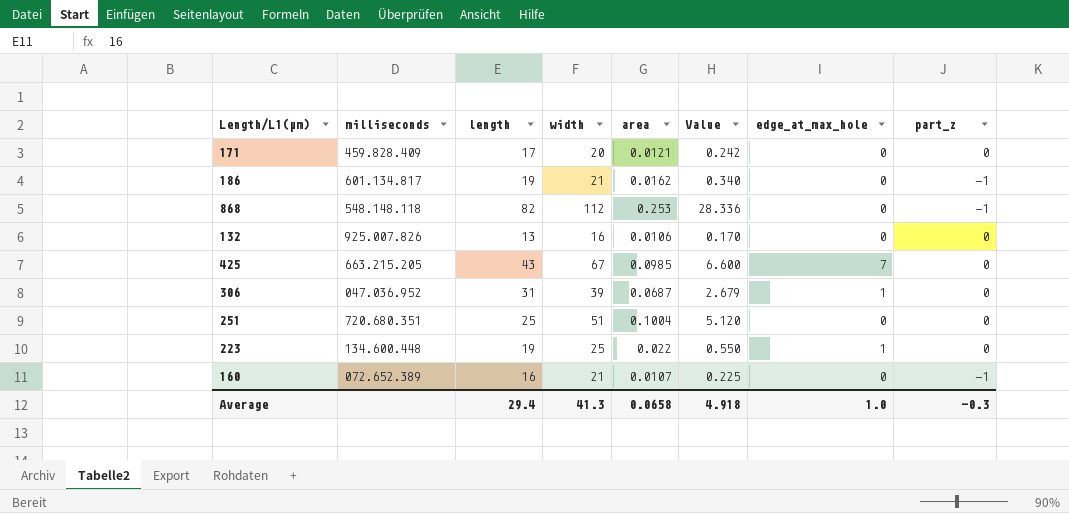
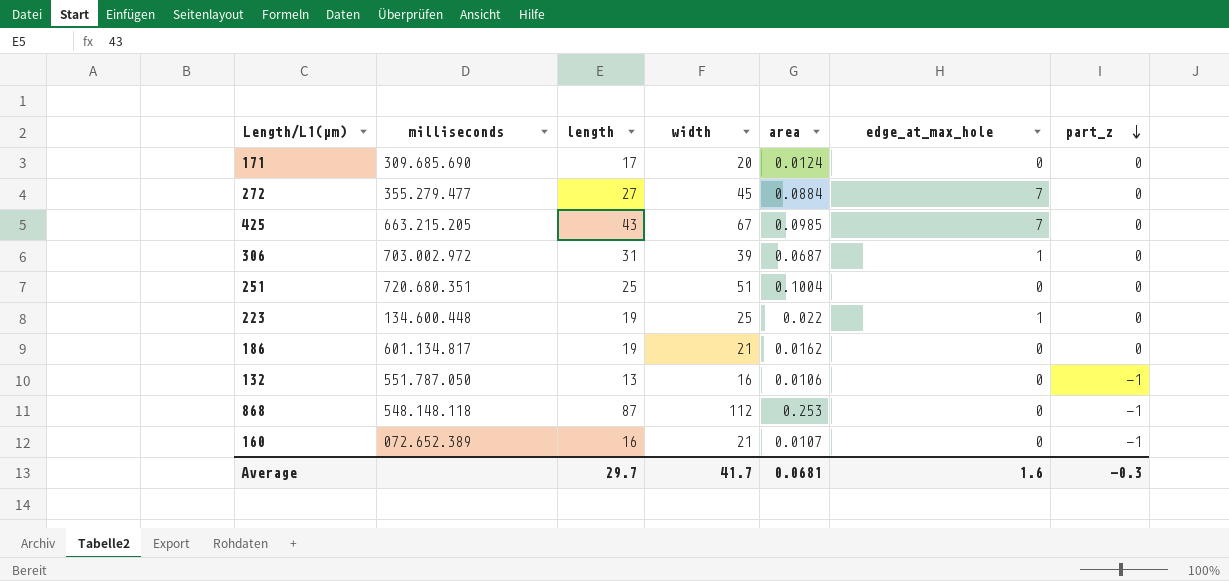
row order: none -> part_z descending
column Value | formula: [width] * [area] -> none
171 | milliseconds: 459.828.409 -> 309.685.690
171 | area: 0.0121 -> 0.0124
row 272: none -> 355.279.477 | 27 | 45 | 0.0884 | 7 | 0
306 | milliseconds: 047.036.952 -> 703.002.972
186 | part_z: -1 -> 0
132 | milliseconds: 925.007.826 -> 551.787.050
132 | part_z: 0 -> -1
868 | length: 82 -> 87
Average | length: 29.4 -> 29.7
Average | width: 41.3 -> 41.7
Average | area: 0.0658 -> 0.0681
Average | edge_at_max_hole: 1.0 -> 1.6

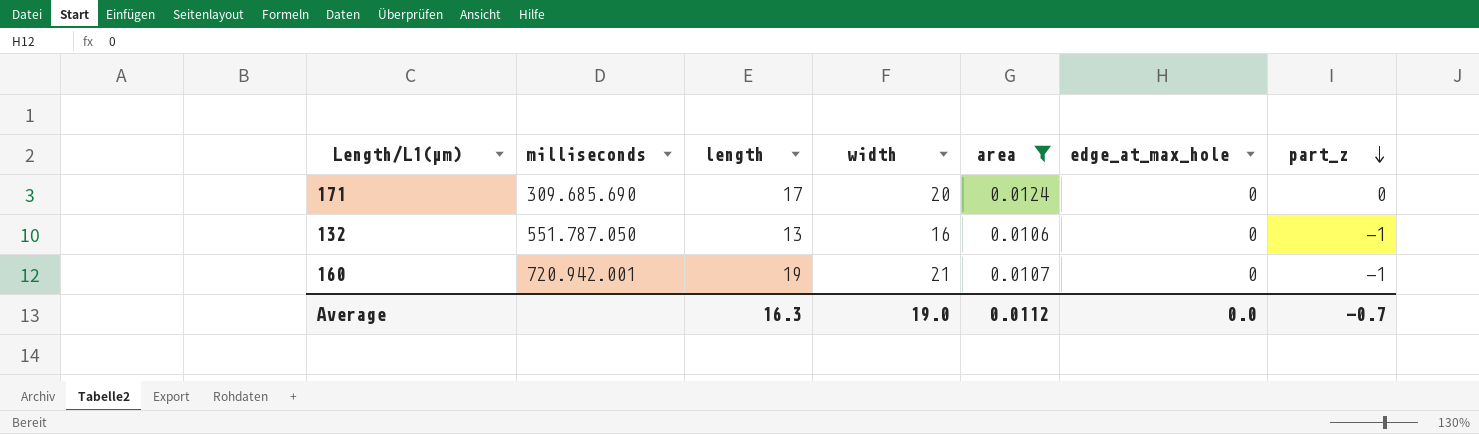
filter: none -> area <= 0.0124
160 | milliseconds: 072.652.389 -> 720.942.001
160 | length: 16 -> 19
Average | length: 29.7 -> 16.3
Average | width: 41.7 -> 19.0
Average | area: 0.0681 -> 0.0112
Average | edge_at_max_hole: 1.6 -> 0.0
Average | part_z: -0.3 -> -0.7

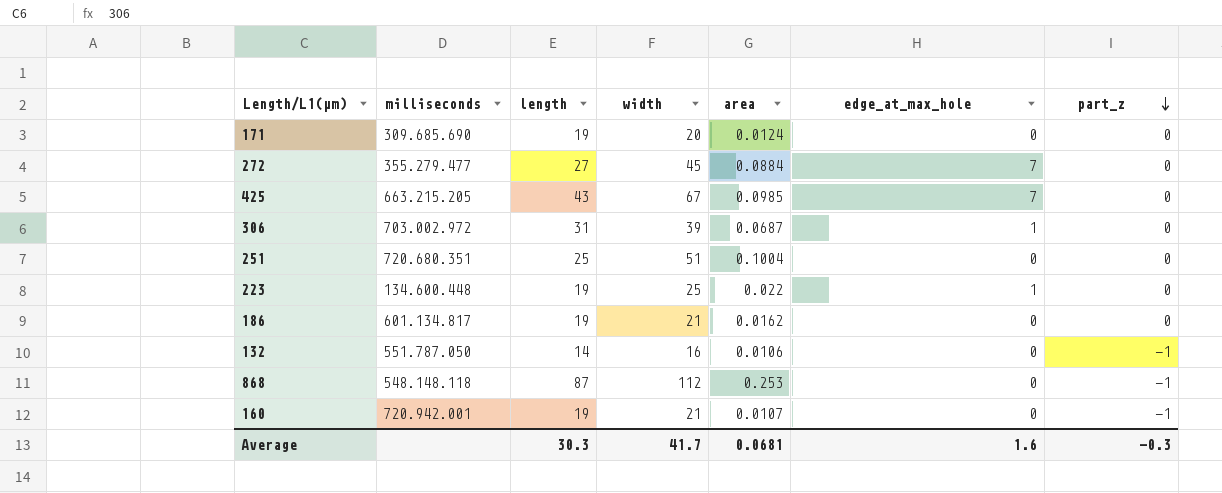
filter: area <= 0.0124 -> none
171 | length: 17 -> 19
132 | length: 13 -> 14
Average | length: 16.3 -> 30.3
Average | width: 19.0 -> 41.7
Average | area: 0.0112 -> 0.0681
Average | edge_at_max_hole: 0.0 -> 1.6
Average | part_z: -0.7 -> -0.3

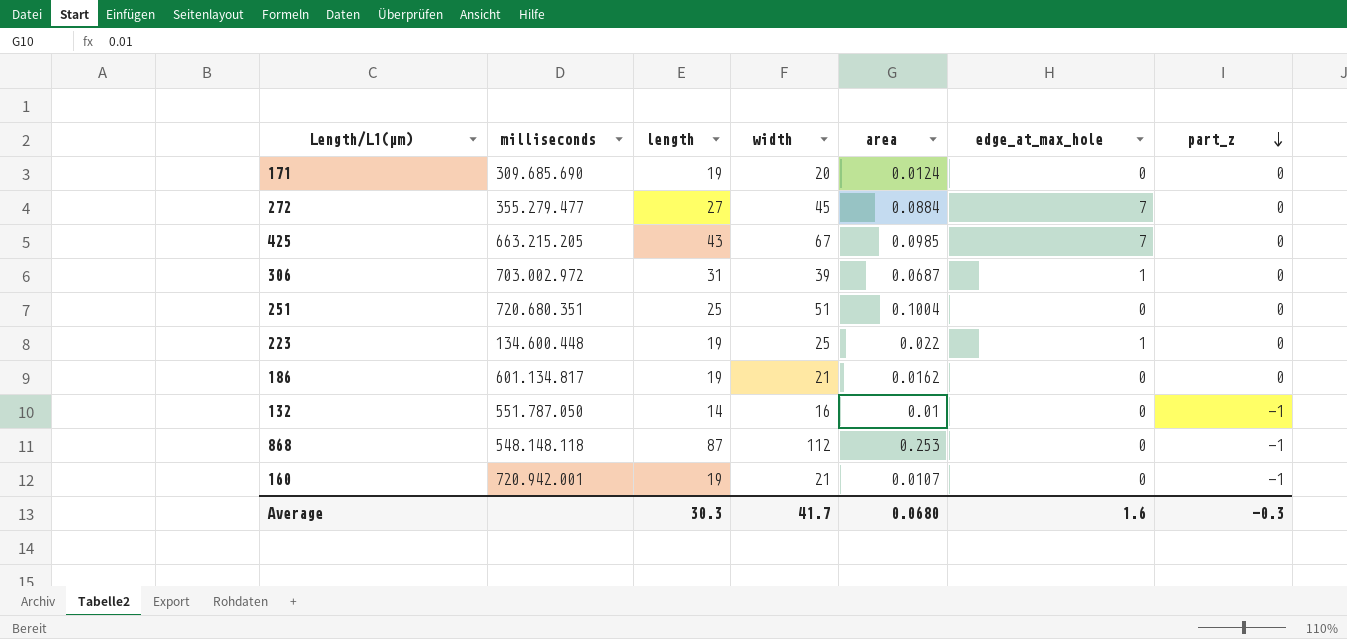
132 | area: 0.0106 -> 0.01
Average | area: 0.0681 -> 0.0680

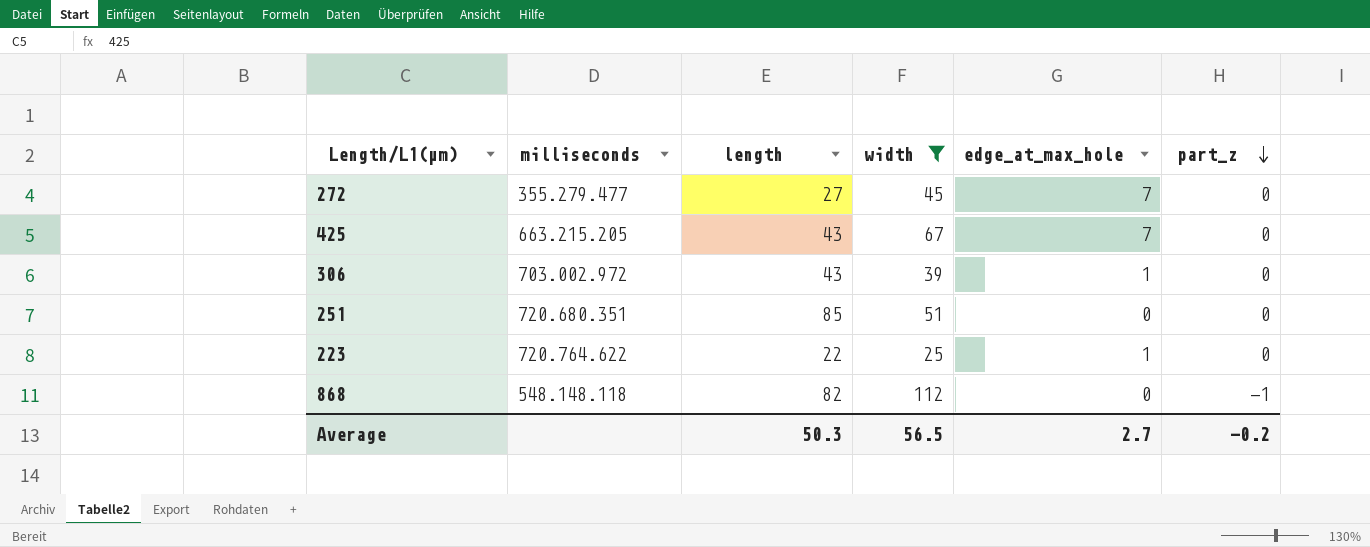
filter: none -> width >= 25
column area | position: 5 -> none
306 | length: 31 -> 43
251 | length: 25 -> 85
223 | milliseconds: 134.600.448 -> 720.764.622
223 | length: 19 -> 22
868 | length: 87 -> 82
Average | length: 30.3 -> 50.3
Average | width: 41.7 -> 56.5
Average | edge_at_max_hole: 1.6 -> 2.7
Average | part_z: -0.3 -> -0.2

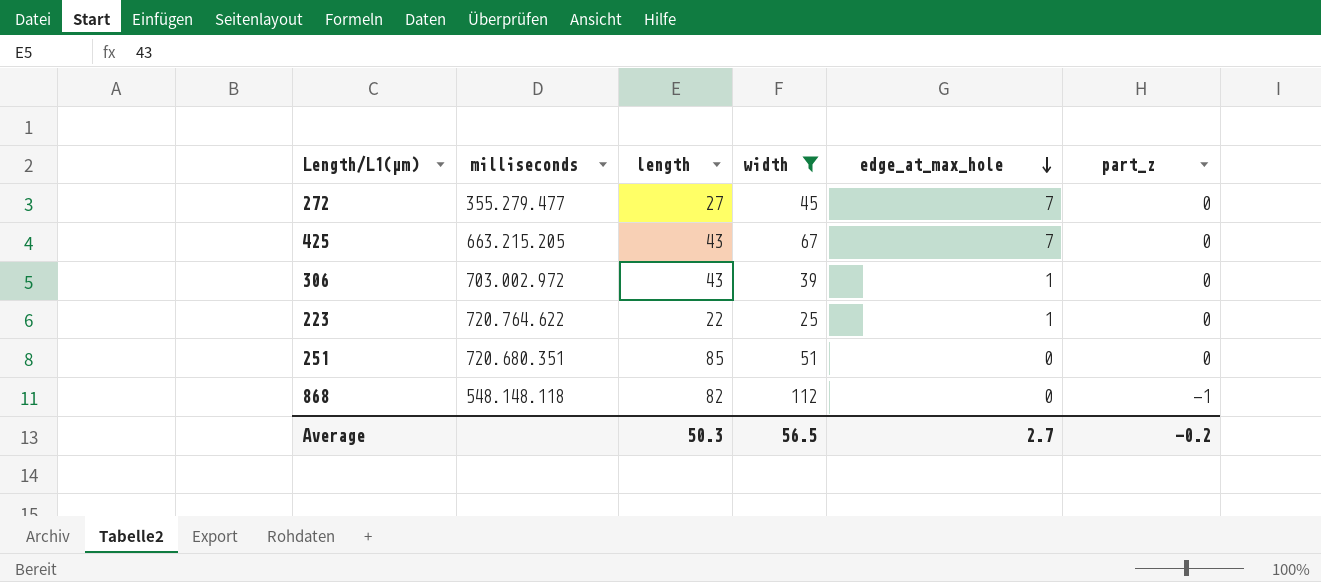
row order: part_z descending -> edge_at_max_hole descending

